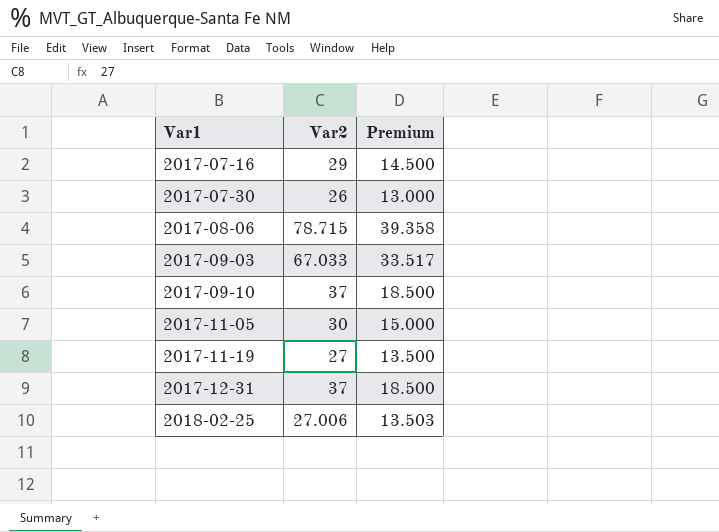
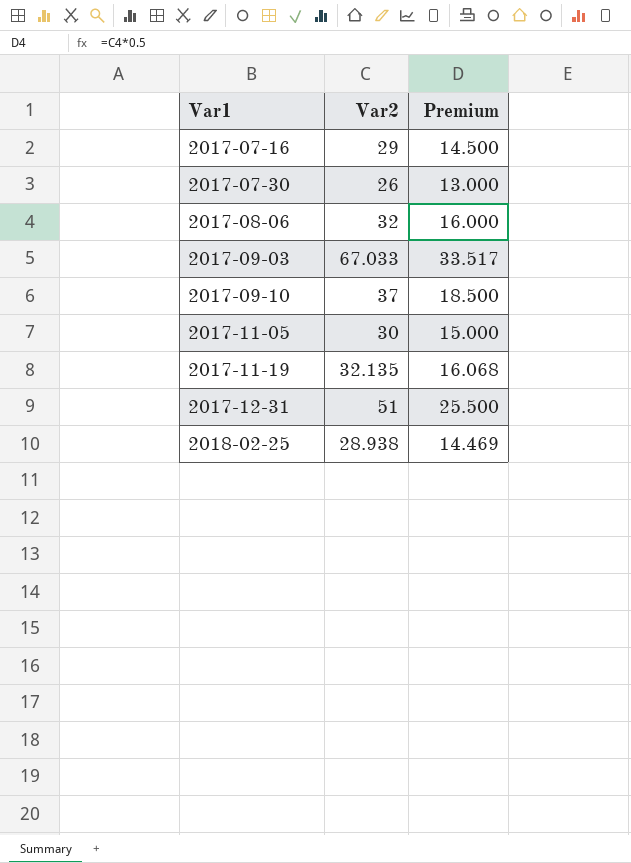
2017-08-06 | Var2: 78.715 -> 32
2017-08-06 | Premium: 39.358 -> 16.000
2017-11-19 | Var2: 27 -> 32.135
2017-11-19 | Premium: 13.500 -> 16.068
2017-12-31 | Var2: 37 -> 51
2017-12-31 | Premium: 18.500 -> 25.500
2018-02-25 | Var2: 27.006 -> 28.938
2018-02-25 | Premium: 13.503 -> 14.469

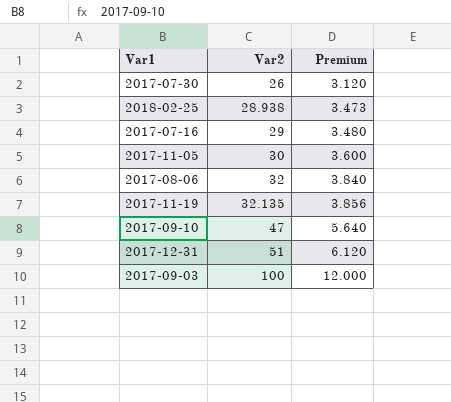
row order: Var1 ascending -> Var2 ascending
column Premium | formula: [Var2] * 0.5 -> [Var2] * 0.12
2017-09-10 | Var2: 37 -> 47
2017-09-03 | Var2: 67.033 -> 100

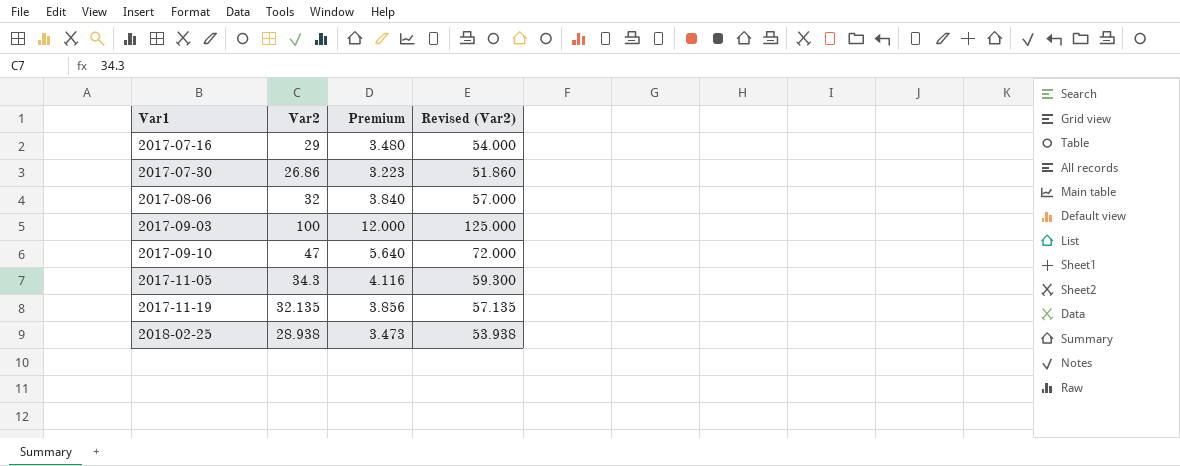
row order: Var2 ascending -> Var1 ascending
column Revised (Var2) | formula: none -> [Var2] + 25
row 2017-12-31: 51 | 6.120 -> none
2017-07-30 | Var2: 26 -> 26.86
2017-07-30 | Premium: 3.120 -> 3.223
2017-11-05 | Var2: 30 -> 34.3
2017-11-05 | Premium: 3.600 -> 4.116

